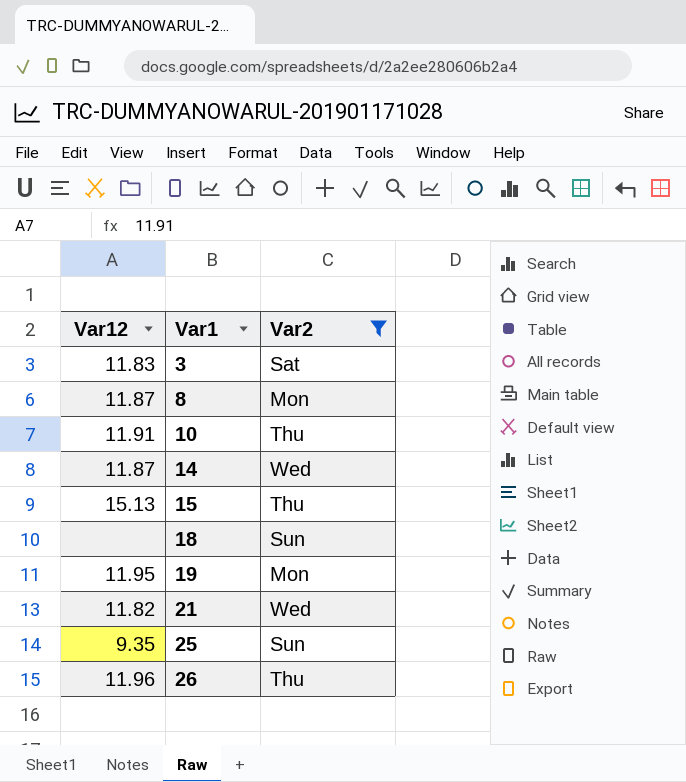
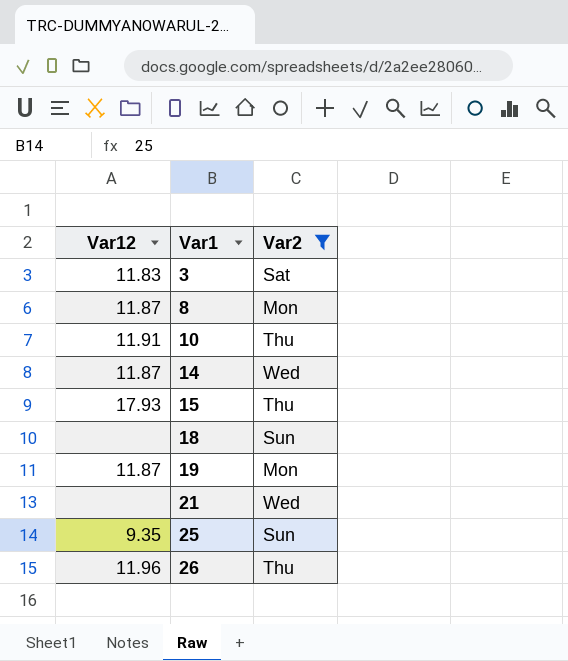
15 | Var12: 15.13 -> 17.93
19 | Var12: 11.95 -> 11.87
21 | Var12: 11.82 -> none

